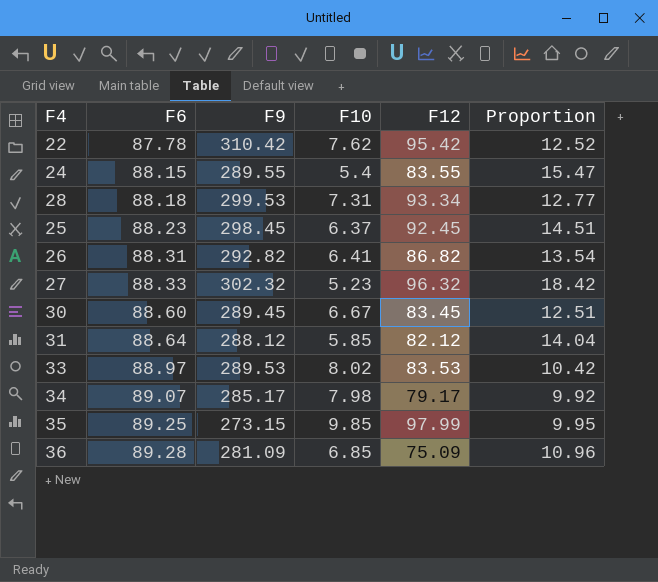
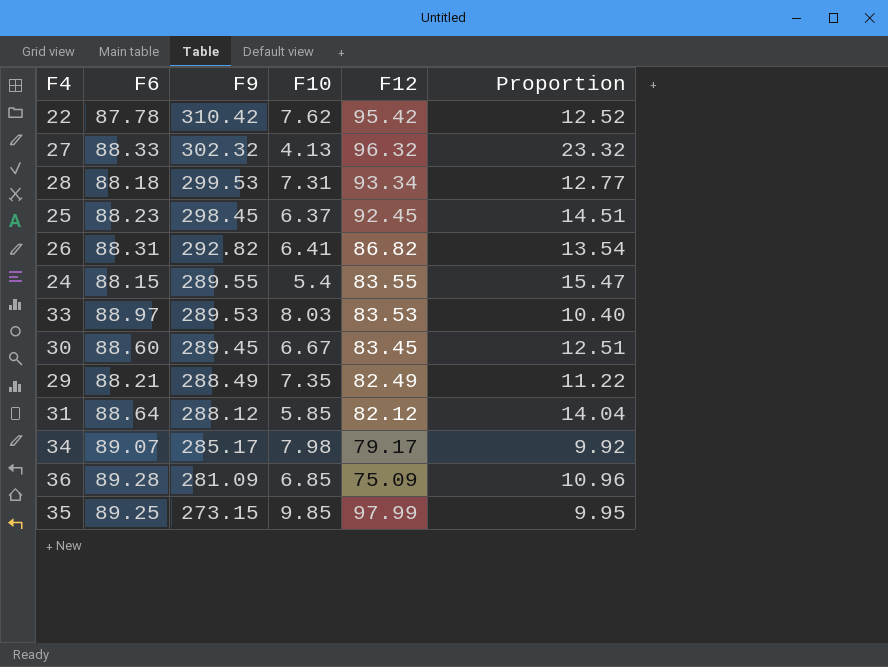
row order: F6 ascending -> F9 descending
27 | F10: 5.23 -> 4.13
27 | Proportion: 18.42 -> 23.32
33 | F10: 8.02 -> 8.03
33 | Proportion: 10.42 -> 10.40
row 29: none -> 88.21 | 288.49 | 7.35 | 82.49 | 11.22

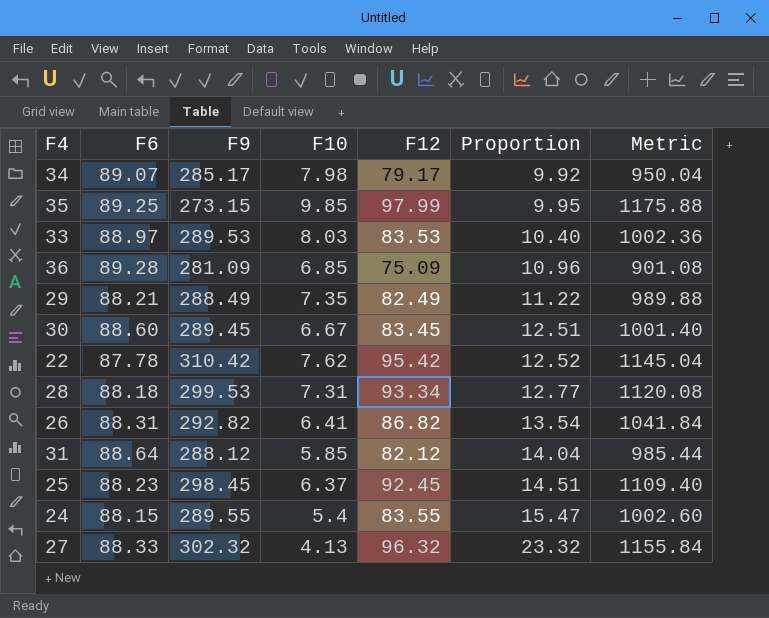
row order: F9 descending -> Proportion ascending
column Metric | formula: none -> [F12] * 12

